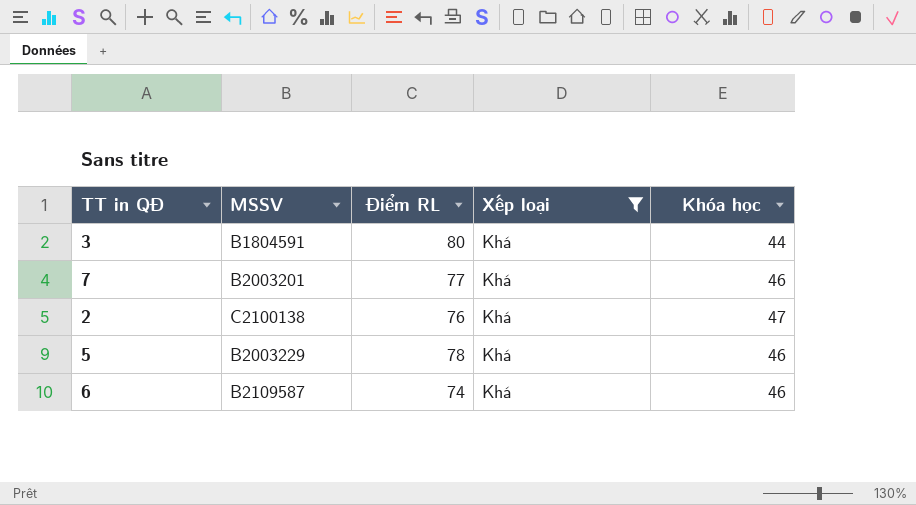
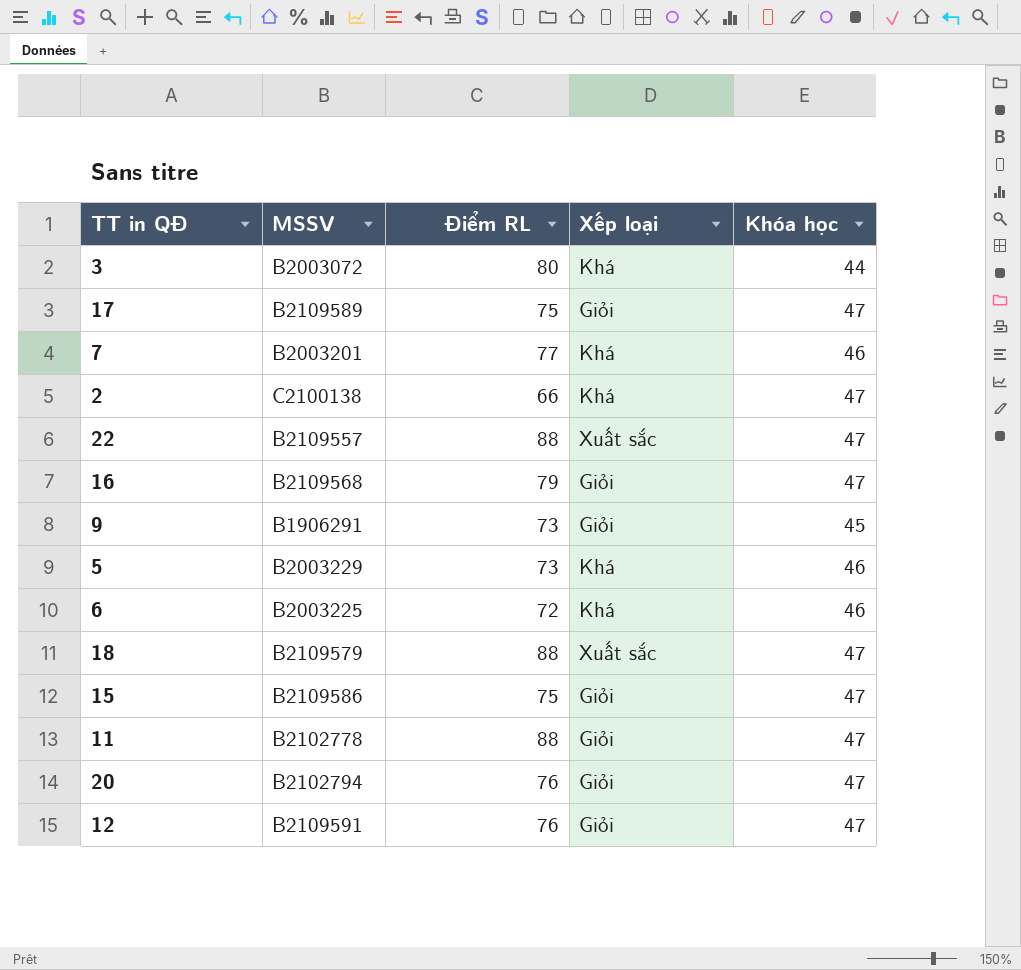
filter: Xếp loại = Khá -> none
3 | MSSV: B1804591 -> B2003072
2 | Điểm RL: 76 -> 66
5 | Điểm RL: 78 -> 73
6 | MSSV: B2109587 -> B2003225
6 | Điểm RL: 74 -> 72

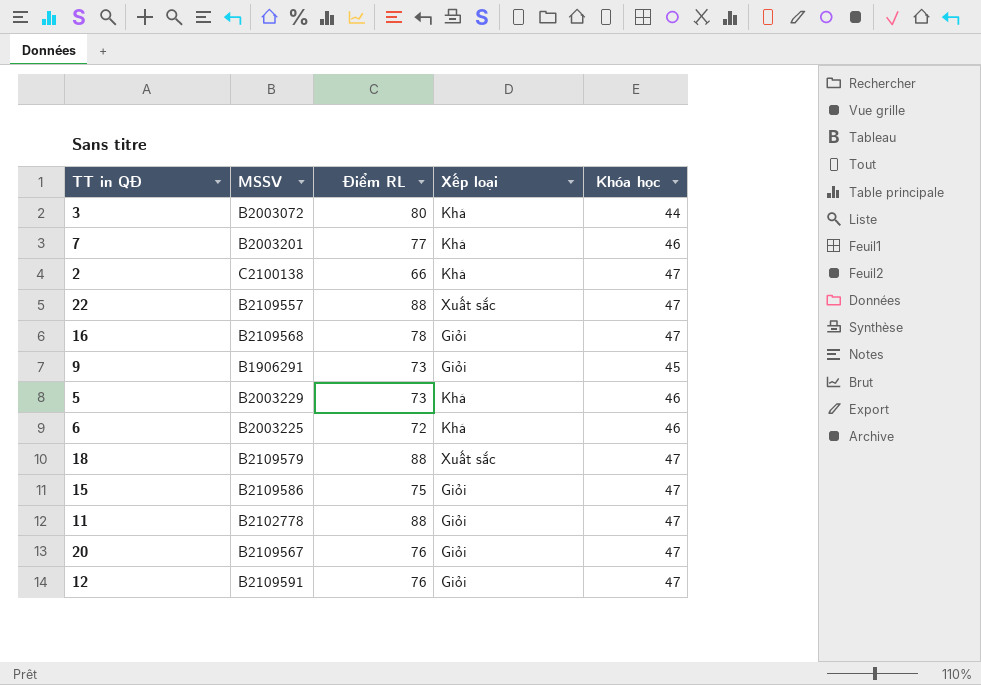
row 17: B2109589 | 75 | Giỏi | 47 -> none
16 | Điểm RL: 79 -> 78
20 | MSSV: B2102794 -> B2109567

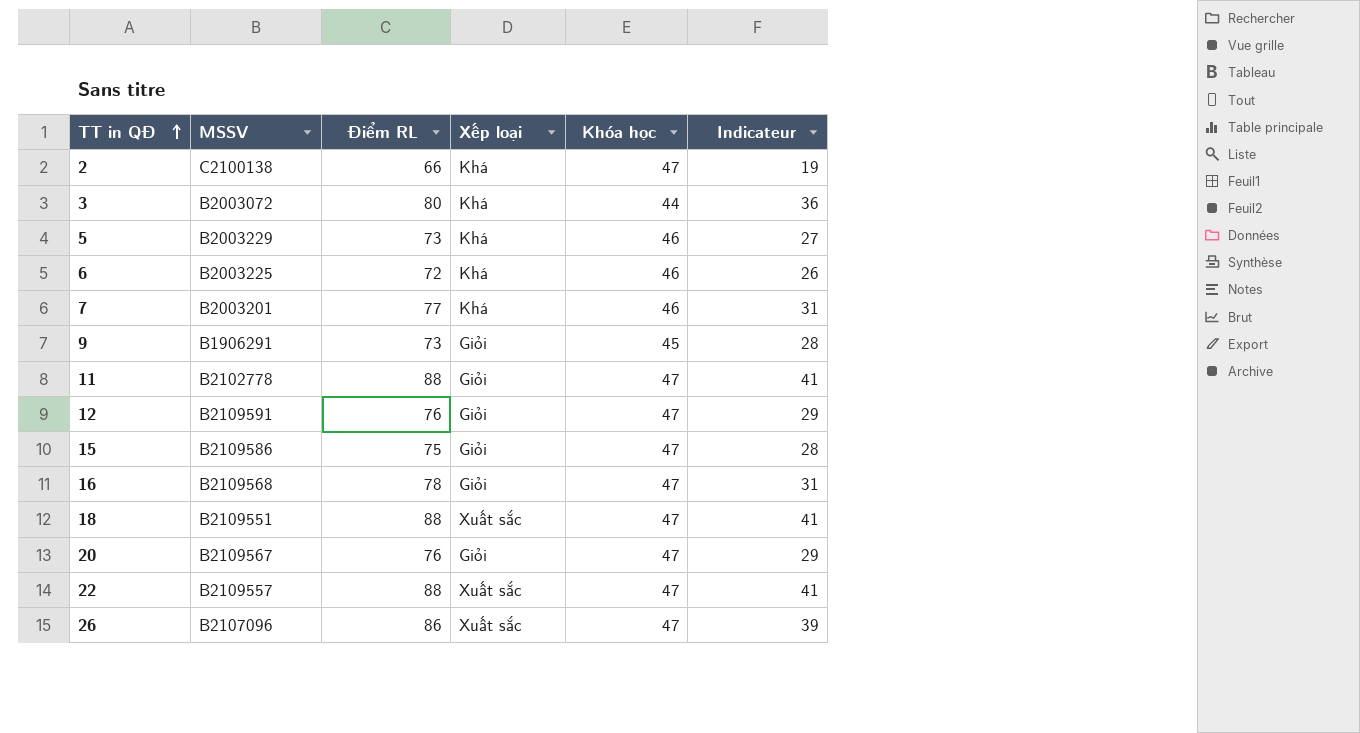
row order: none -> TT in QĐ ascending
column Indicateur | formula: none -> [Điểm RL] - [Khóa học]
18 | MSSV: B2109579 -> B2109551
row 26: none -> B2107096 | 86 | Xuất sắc | 47 | 39

